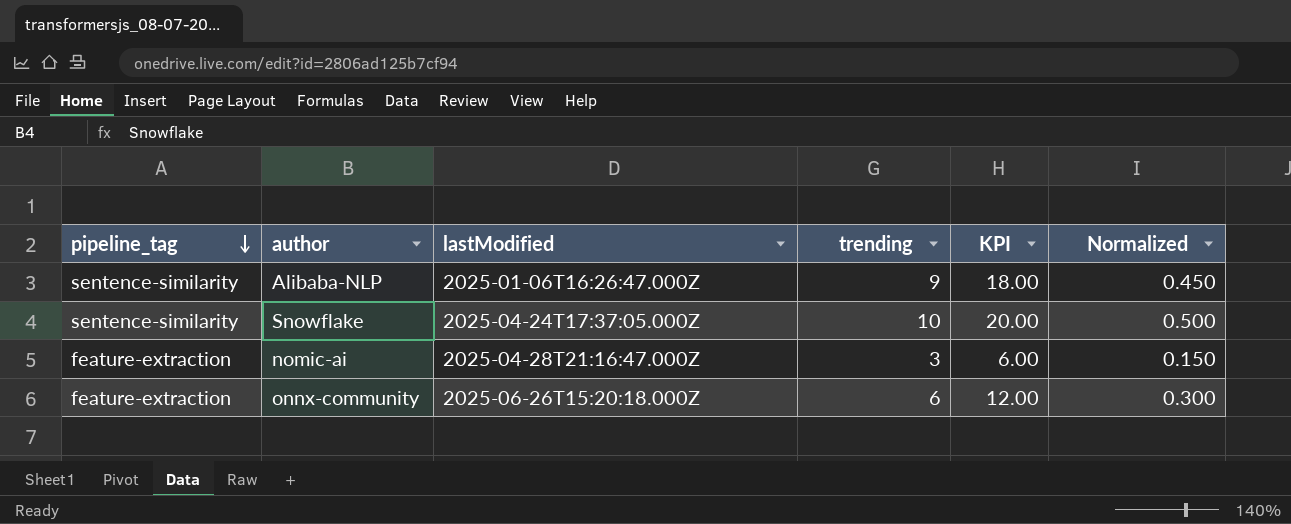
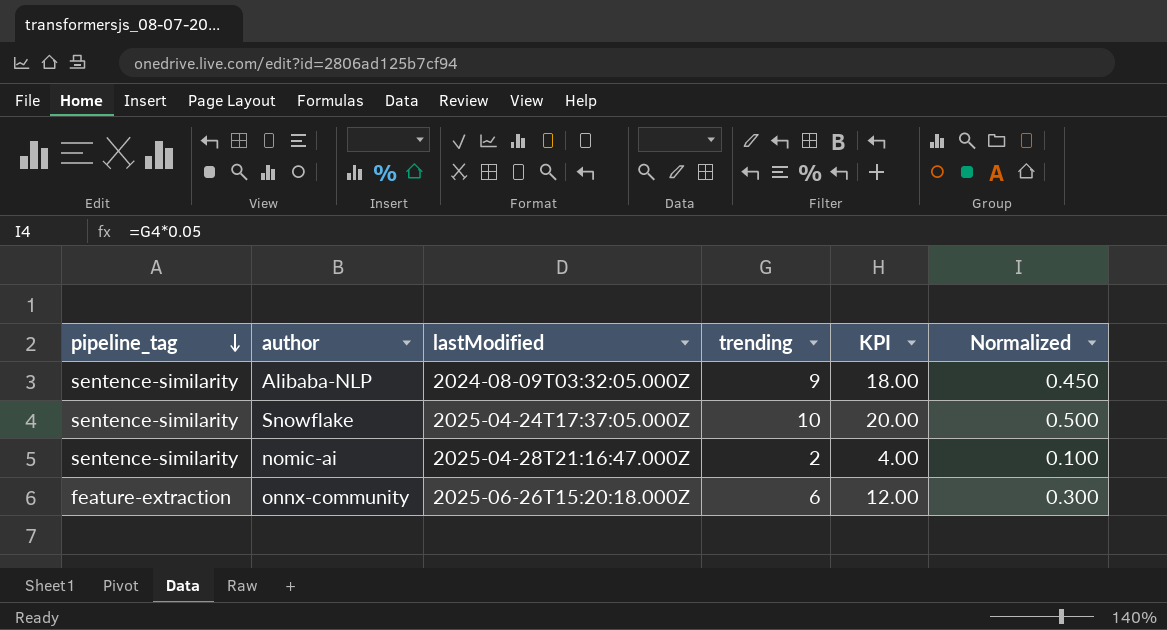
Alibaba-NLP | lastModified: 2025-01-06T16:26:47.000Z -> 2024-08-09T03:32:05.000Z
nomic-ai | pipeline_tag: feature-extraction -> sentence-similarity
nomic-ai | trending: 3 -> 2
nomic-ai | KPI: 6.00 -> 4.00
nomic-ai | Normalized: 0.150 -> 0.100

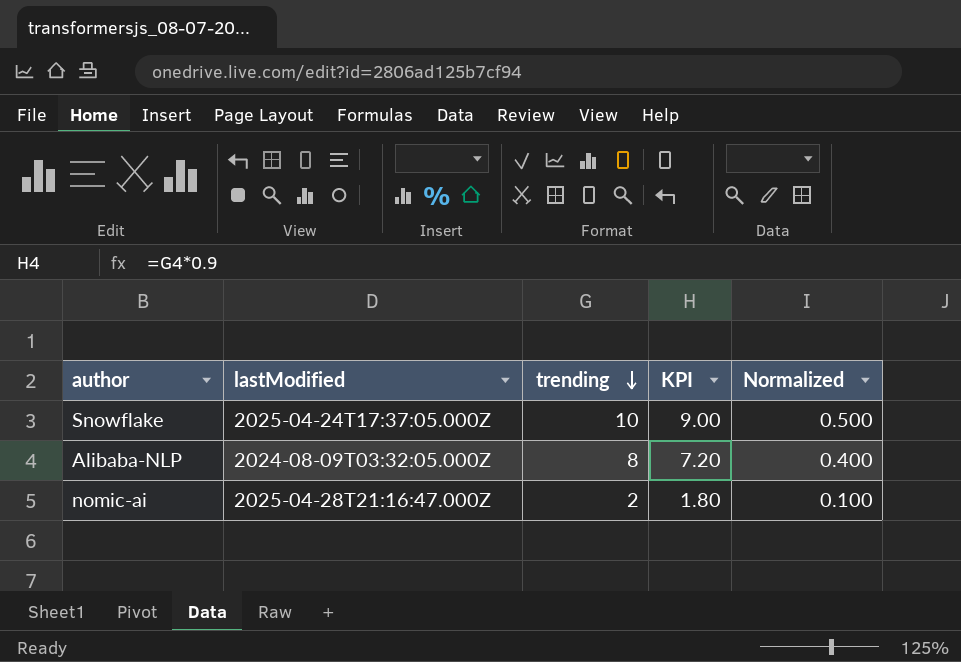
row order: pipeline_tag descending -> trending descending
column pipeline_tag | position: 1 -> none
column KPI | formula: [trending] * 2 -> [trending] * 0.9
row onnx-community: feature-extraction | 2025-06-26T15:20:18.000Z | 6 | 12.00 | 0.300 -> none
Alibaba-NLP | trending: 9 -> 8
Alibaba-NLP | Normalized: 0.450 -> 0.400

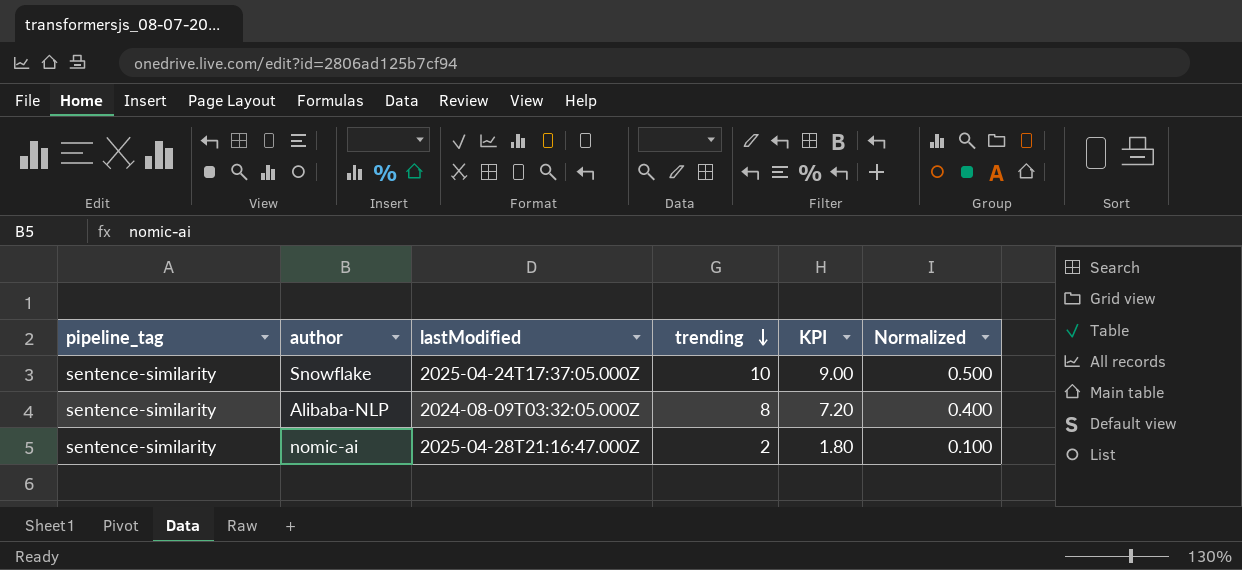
column pipeline_tag | position: none -> 1

